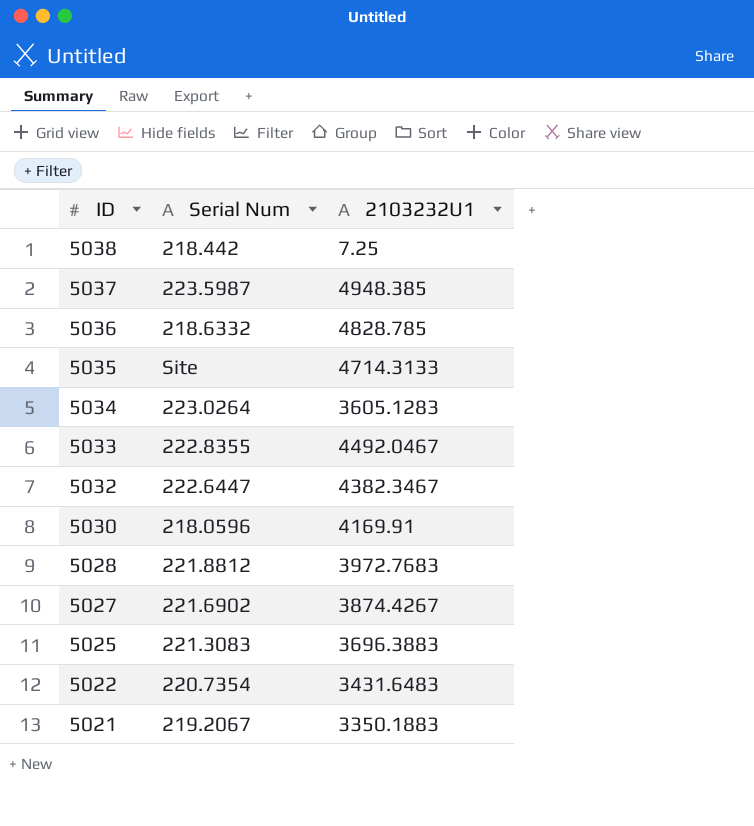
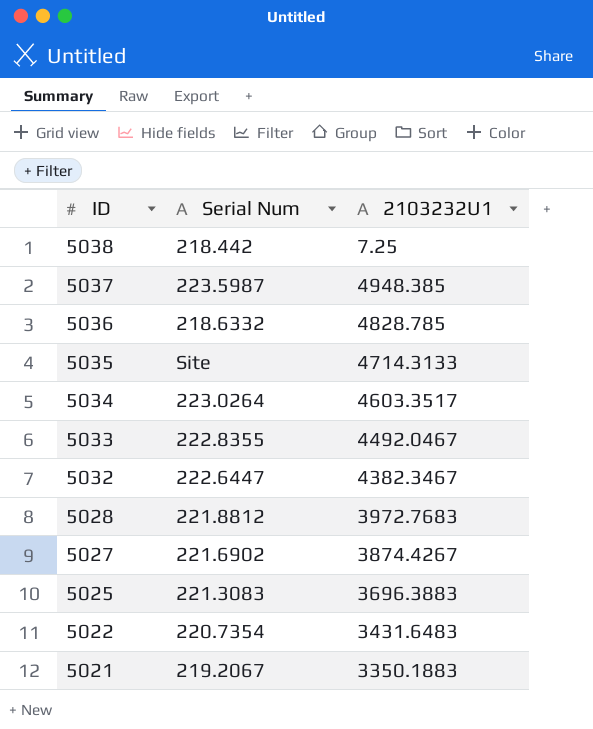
row 5030: 218.0596 | 4169.91 -> none
5034 | 2103232U1: 3605.1283 -> 4603.3517

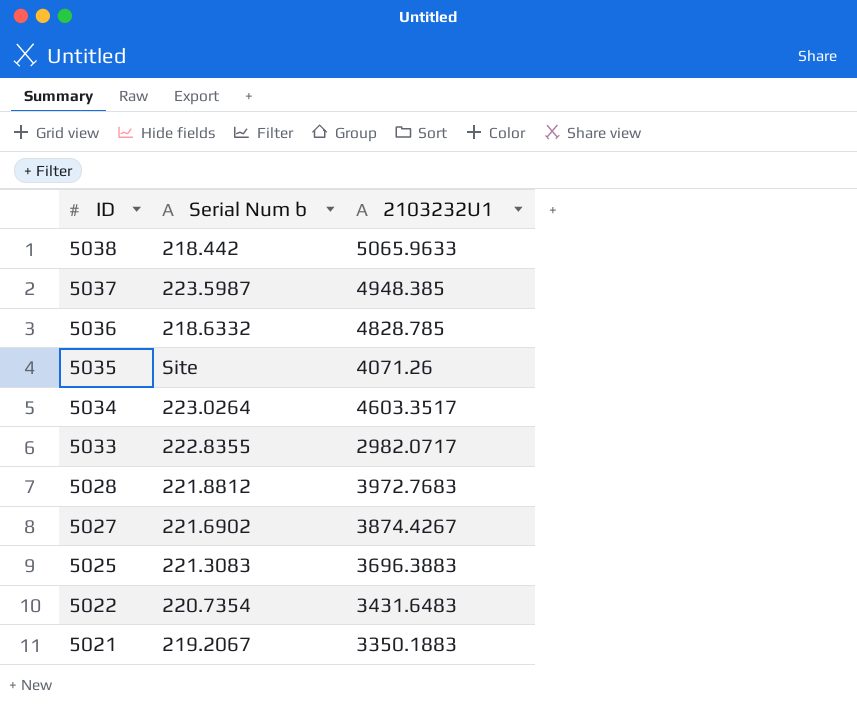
column name: Serial Num -> Serial Num b
row 5032: 222.6447 | 4382.3467 -> none
5038 | 2103232U1: 7.25 -> 5065.9633
5035 | 2103232U1: 4714.3133 -> 4071.26
5033 | 2103232U1: 4492.0467 -> 2982.0717

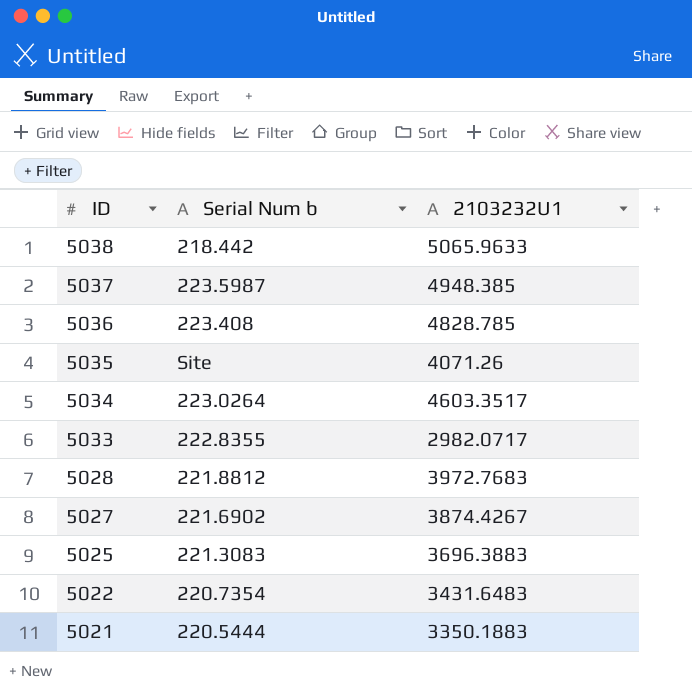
5036 | Serial Num b: 218.6332 -> 223.408
5021 | Serial Num b: 219.2067 -> 220.5444

